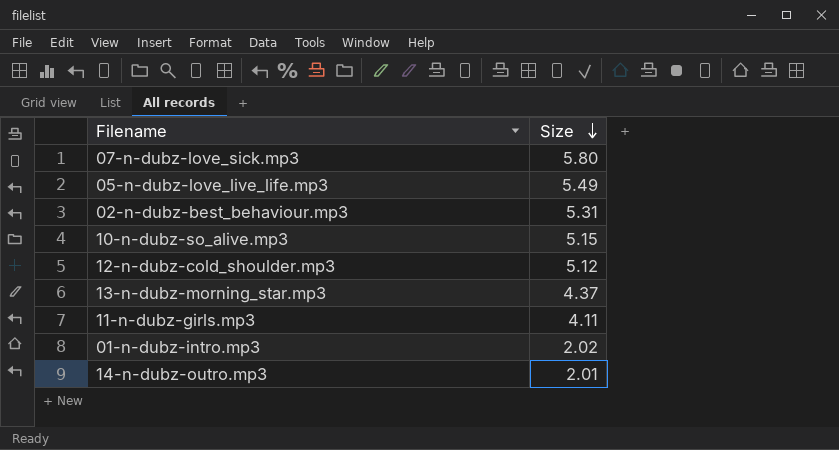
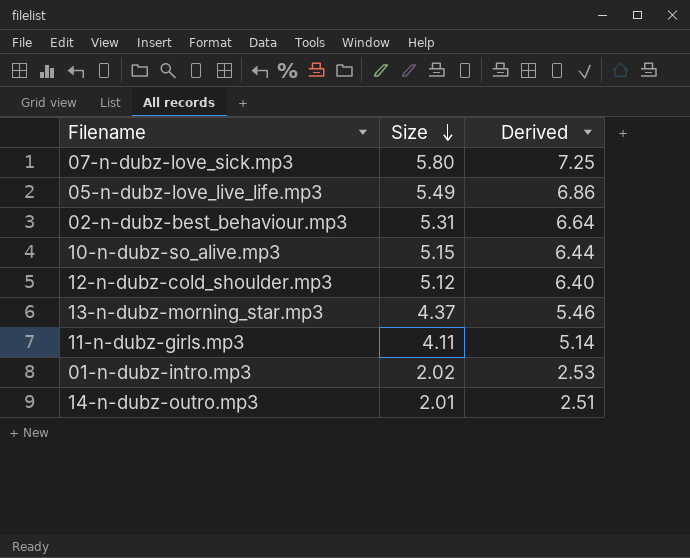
column Derived | formula: none -> [Size] * 1.25

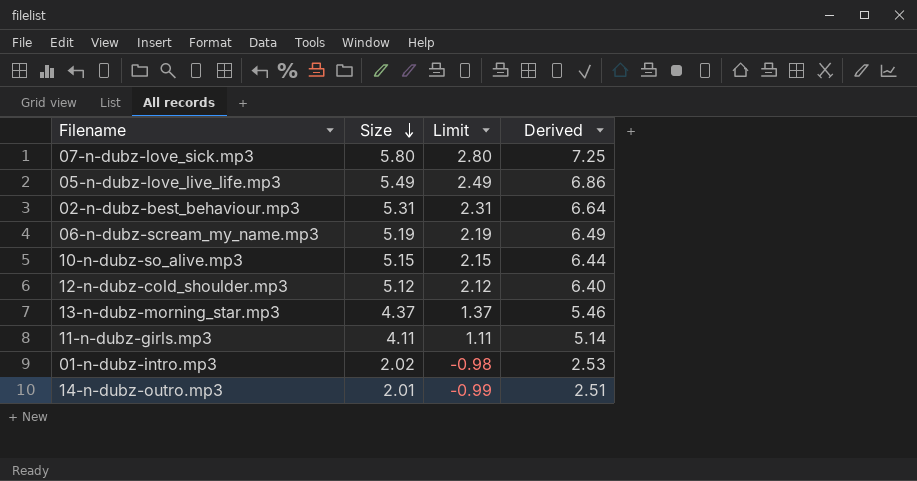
column Limit | formula: none -> [Size] - 3
row 06-n-dubz-scream_my_name.mp3: none -> 5.19 | 2.19 | 6.49

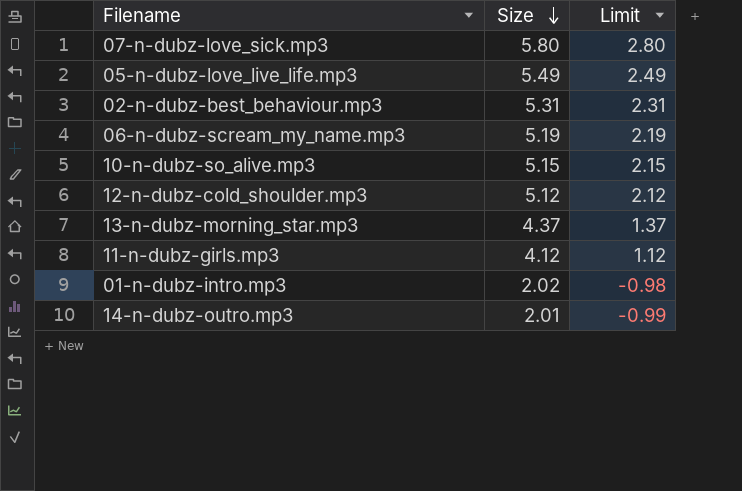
column Derived | formula: [Size] * 1.25 -> none
11-n-dubz-girls.mp3 | Size: 4.11 -> 4.12
11-n-dubz-girls.mp3 | Limit: 1.11 -> 1.12

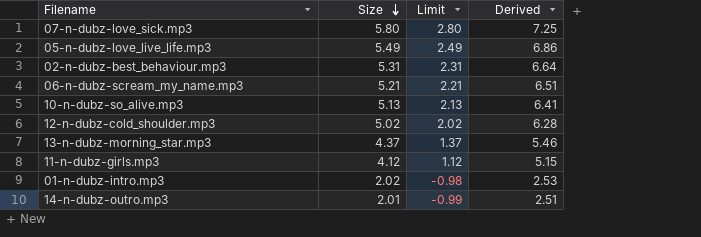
column Derived | formula: none -> [Size] * 1.25
06-n-dubz-scream_my_name.mp3 | Size: 5.19 -> 5.21
06-n-dubz-scream_my_name.mp3 | Limit: 2.19 -> 2.21
10-n-dubz-so_alive.mp3 | Size: 5.15 -> 5.13
10-n-dubz-so_alive.mp3 | Limit: 2.15 -> 2.13
12-n-dubz-cold_shoulder.mp3 | Size: 5.12 -> 5.02
12-n-dubz-cold_shoulder.mp3 | Limit: 2.12 -> 2.02

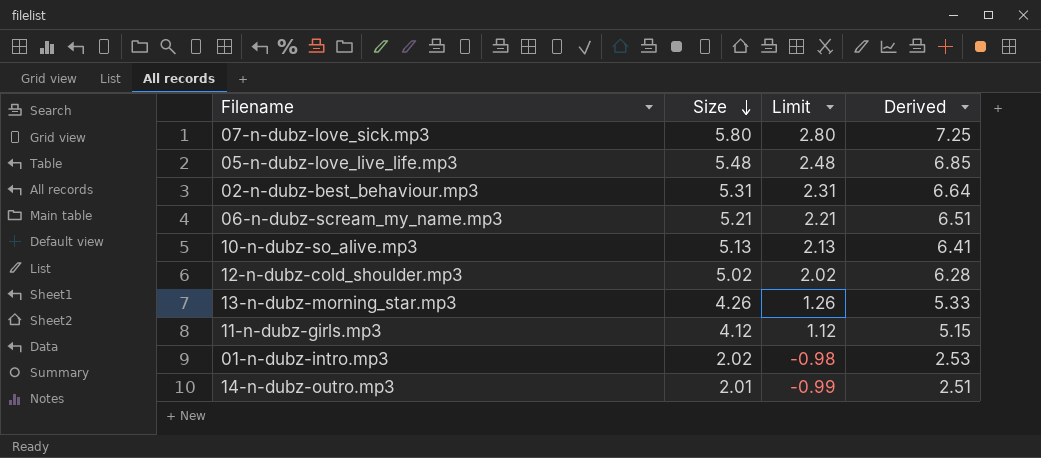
05-n-dubz-love_live_life.mp3 | Size: 5.49 -> 5.48
05-n-dubz-love_live_life.mp3 | Limit: 2.49 -> 2.48
05-n-dubz-love_live_life.mp3 | Derived: 6.86 -> 6.85
13-n-dubz-morning_star.mp3 | Size: 4.37 -> 4.26
13-n-dubz-morning_star.mp3 | Limit: 1.37 -> 1.26
13-n-dubz-morning_star.mp3 | Derived: 5.46 -> 5.33

